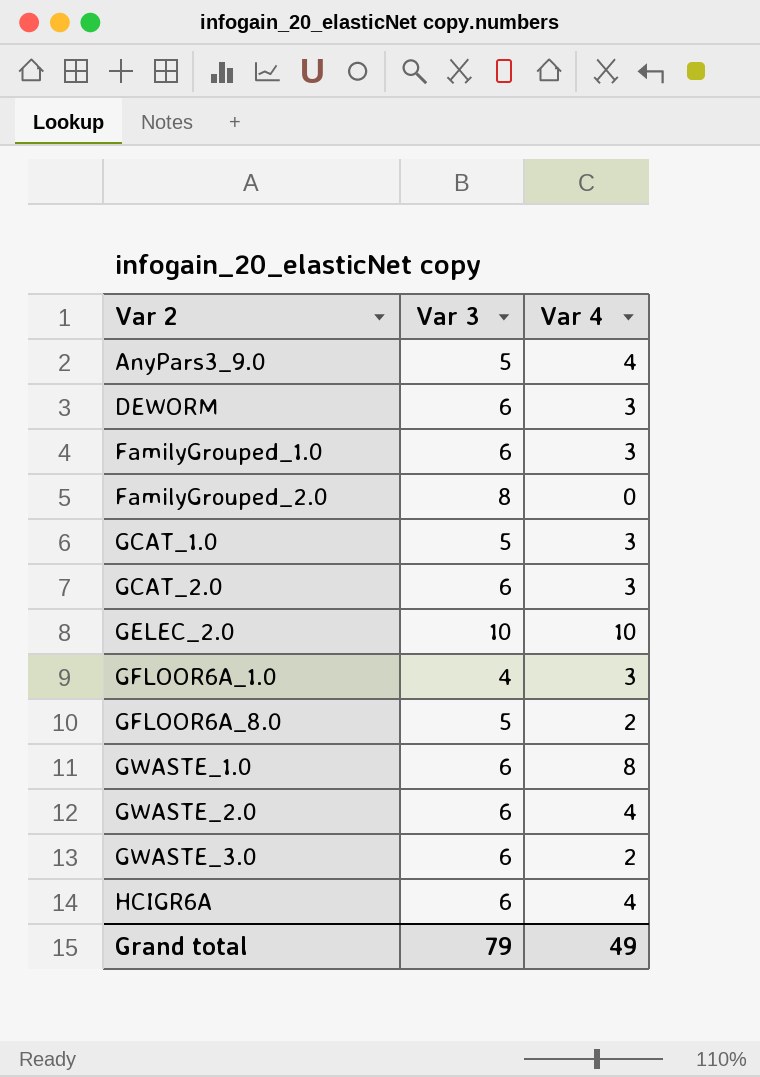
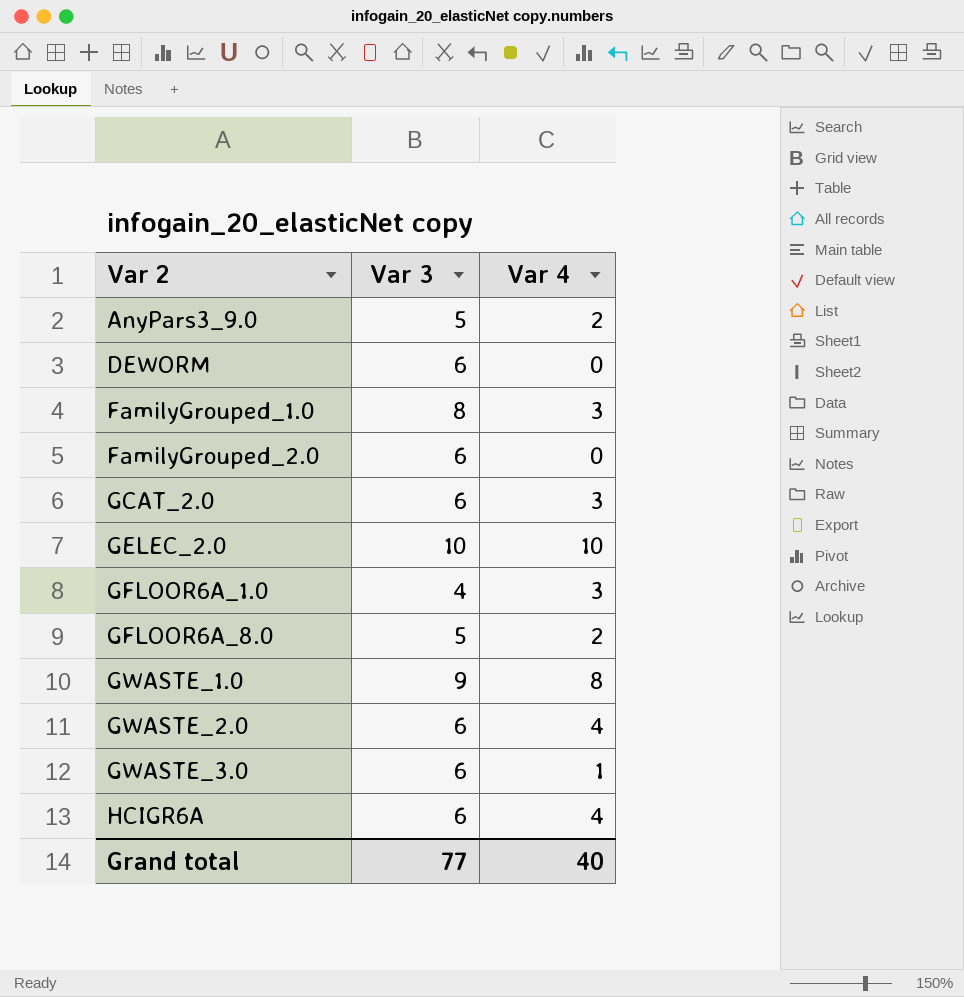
row GCAT_1.0: 5 | 3 -> none
AnyPars3_9.0 | Var 4: 4 -> 2
DEWORM | Var 4: 3 -> 0
FamilyGrouped_1.0 | Var 3: 6 -> 8
FamilyGrouped_2.0 | Var 3: 8 -> 6
GWASTE_1.0 | Var 3: 6 -> 9
GWASTE_3.0 | Var 4: 2 -> 1
Grand total | Var 3: 79 -> 77
Grand total | Var 4: 49 -> 40

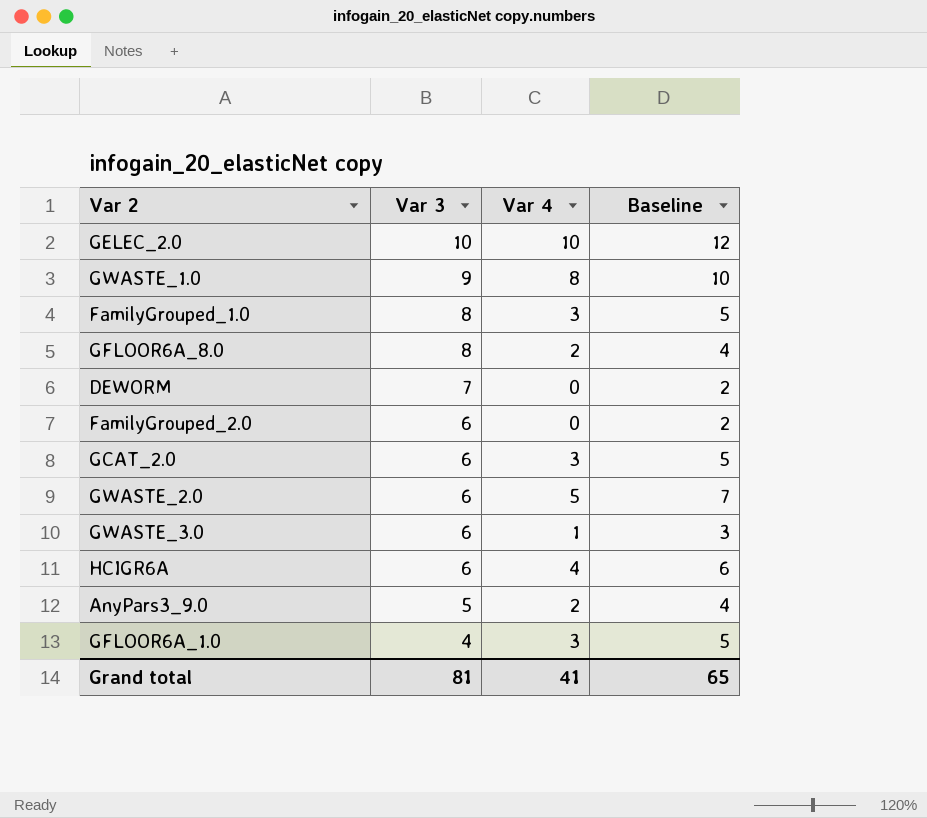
row order: Var 2 ascending -> Var 3 descending
column Baseline | formula: none -> [Var 4] + 2
GFLOOR6A_8.0 | Var 3: 5 -> 8
DEWORM | Var 3: 6 -> 7
GWASTE_2.0 | Var 4: 4 -> 5
Grand total | Var 3: 77 -> 81
Grand total | Var 4: 40 -> 41

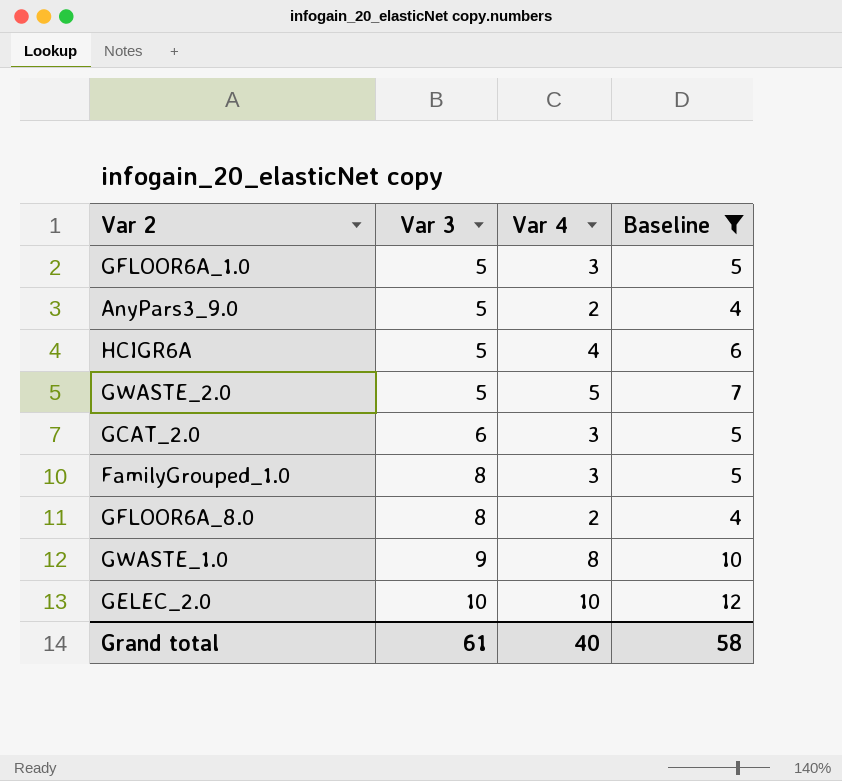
filter: none -> Baseline >= 4
row order: Var 3 descending -> Var 3 ascending
GFLOOR6A_1.0 | Var 3: 4 -> 5
HCIGR6A | Var 3: 6 -> 5
GWASTE_2.0 | Var 3: 6 -> 5
Grand total | Var 3: 81 -> 61
Grand total | Var 4: 41 -> 40
Grand total | Baseline: 65 -> 58

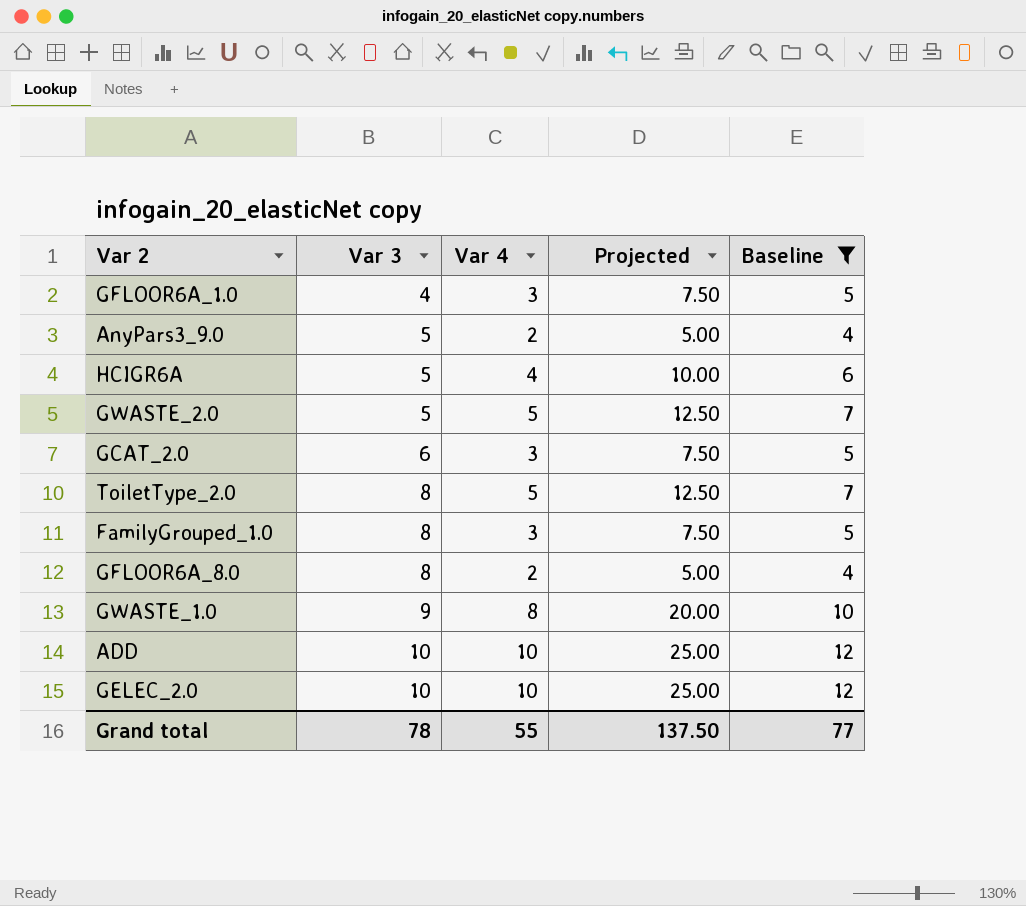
column Projected | formula: none -> [Var 4] * 2.5
GFLOOR6A_1.0 | Var 3: 5 -> 4
row ToiletType_2.0: none -> 8 | 5 | 12.50 | 7
row ADD: none -> 10 | 10 | 25.00 | 12
Grand total | Var 3: 61 -> 78
Grand total | Var 4: 40 -> 55
Grand total | Baseline: 58 -> 77

